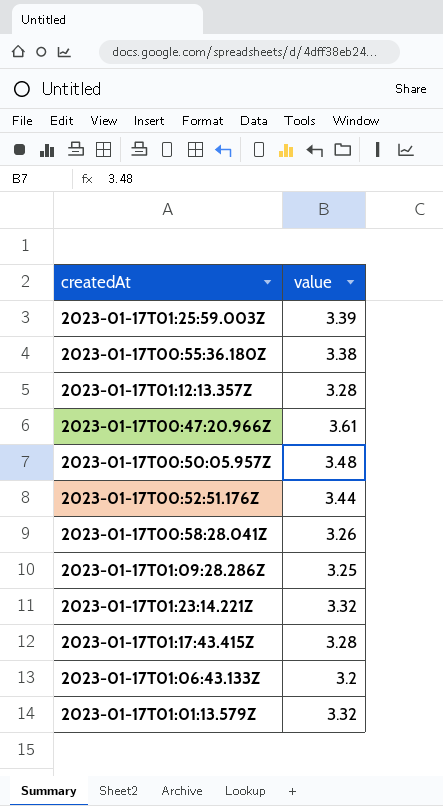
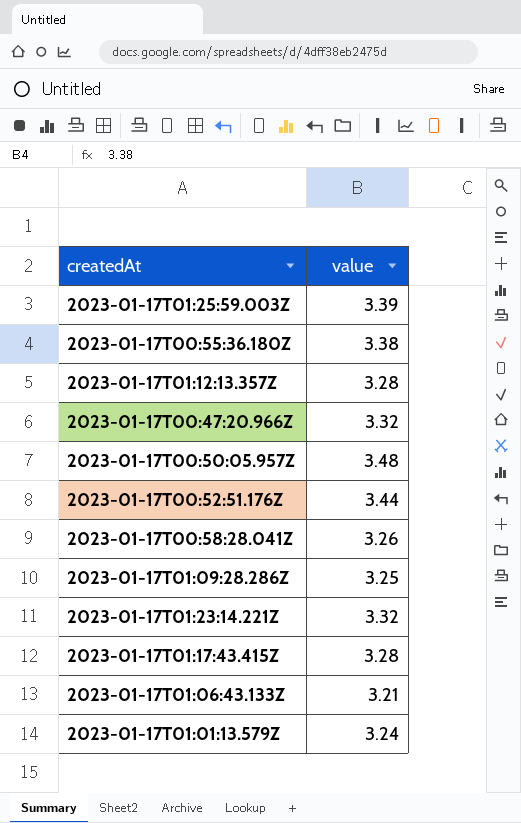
2023-01-17T00:47:20.966Z | value: 3.61 -> 3.32
2023-01-17T01:06:43.133Z | value: 3.2 -> 3.21
2023-01-17T01:01:13.579Z | value: 3.32 -> 3.24

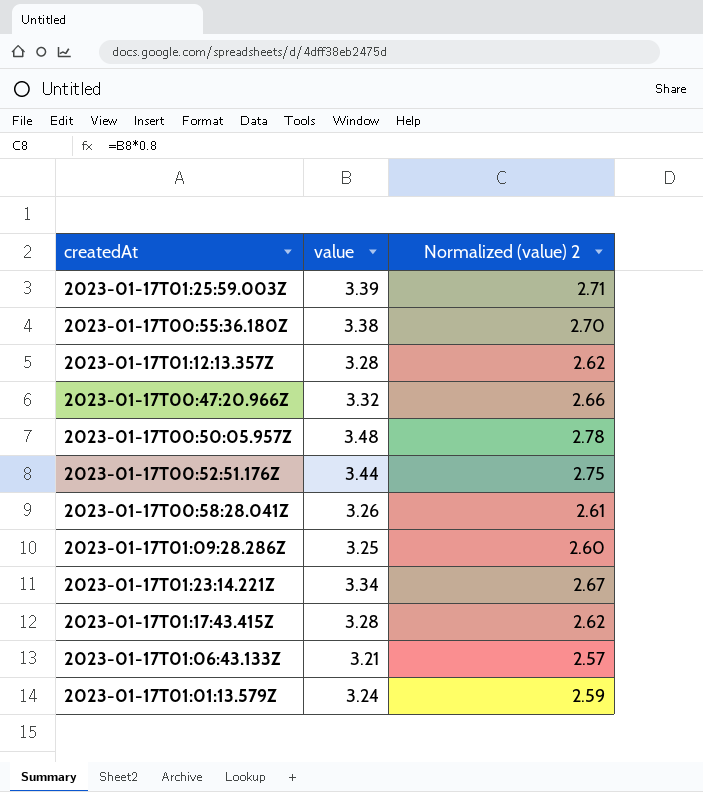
column Normalized (value) 2 | formula: none -> [value] * 0.8
2023-01-17T01:23:14.221Z | value: 3.32 -> 3.34

